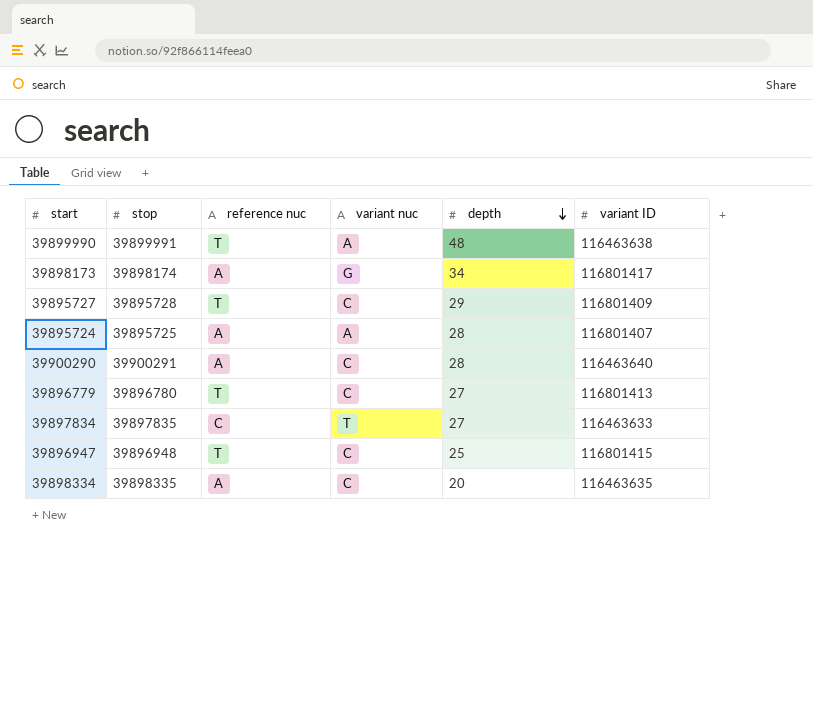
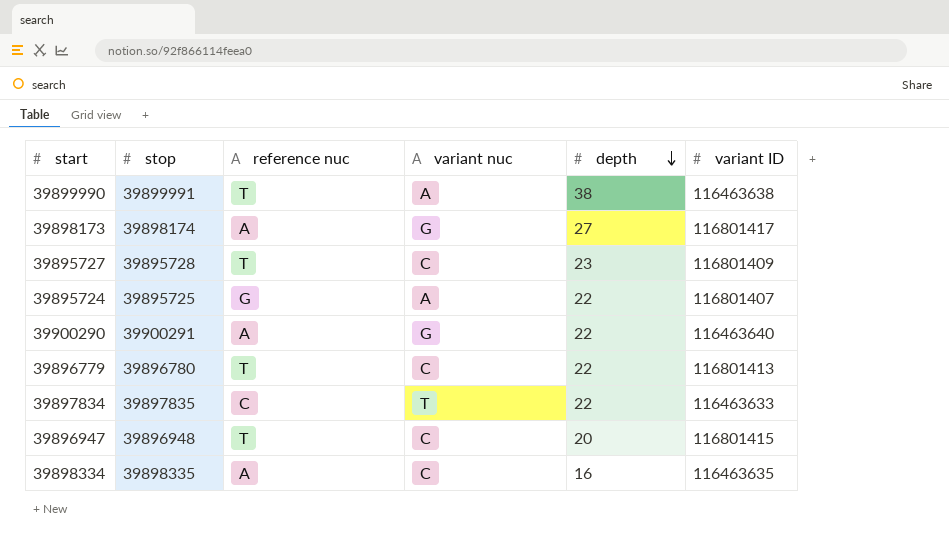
39899990 | depth: 48 -> 38
39898173 | depth: 34 -> 27
39895727 | depth: 29 -> 23
39895724 | reference nuc: A -> G
39895724 | depth: 28 -> 22
39900290 | variant nuc: C -> G
39900290 | depth: 28 -> 22
39896779 | depth: 27 -> 22
39897834 | depth: 27 -> 22
39896947 | depth: 25 -> 20
39898334 | depth: 20 -> 16

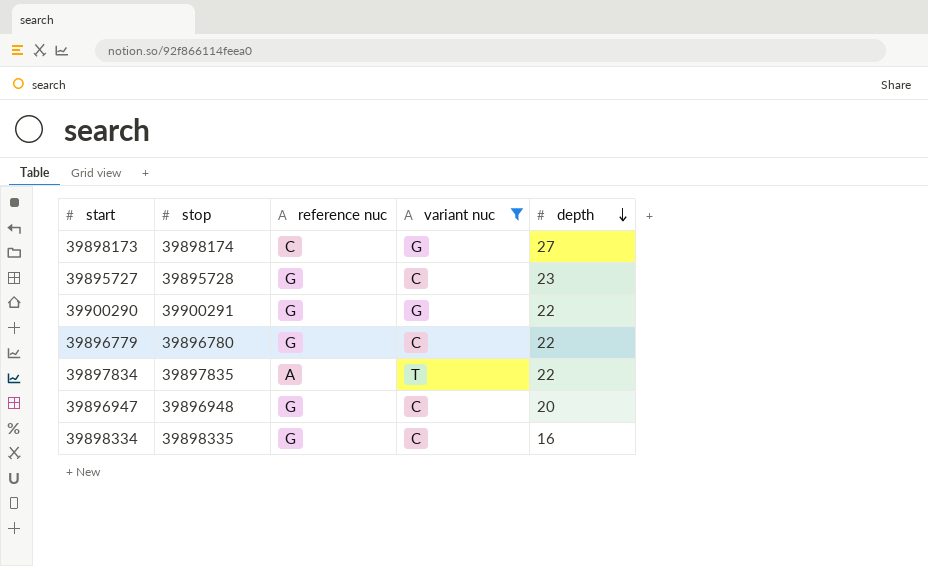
filter: none -> variant nuc != A
column variant ID | position: 6 -> none
39898173 | reference nuc: A -> C
39895727 | reference nuc: T -> G
39900290 | reference nuc: A -> G
39896779 | reference nuc: T -> G
39897834 | reference nuc: C -> A
39896947 | reference nuc: T -> G
39898334 | reference nuc: A -> G

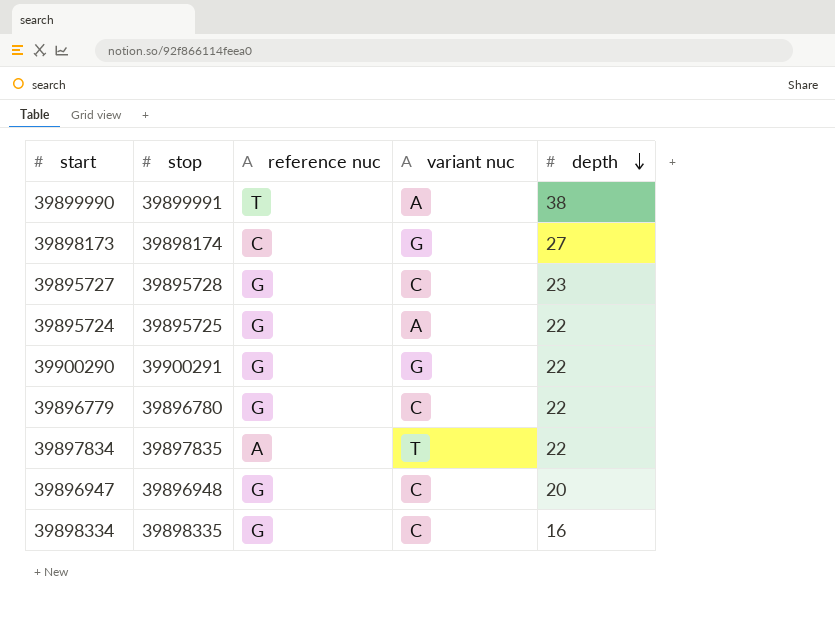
filter: variant nuc != A -> none

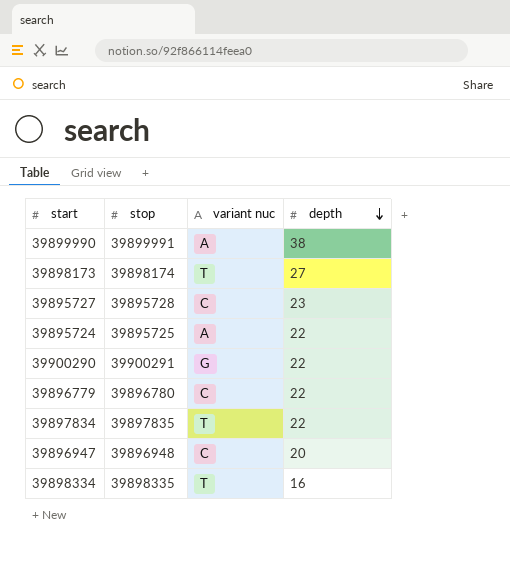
column reference nuc | position: 3 -> none
39898173 | variant nuc: G -> T
39898334 | variant nuc: C -> T

